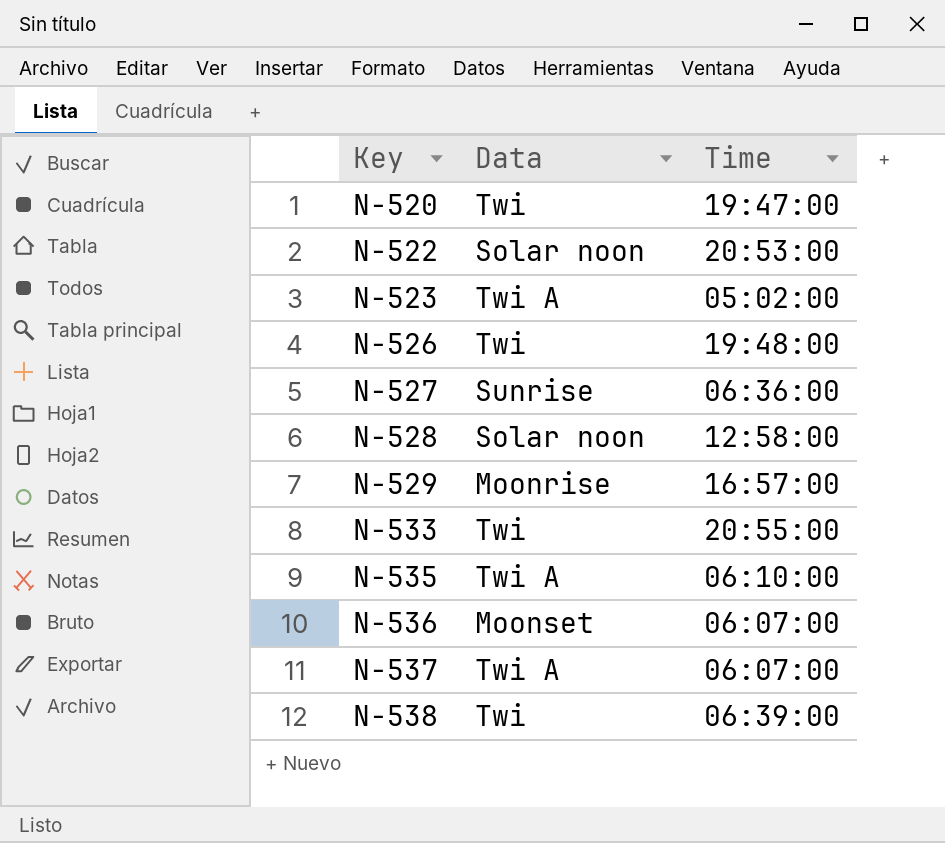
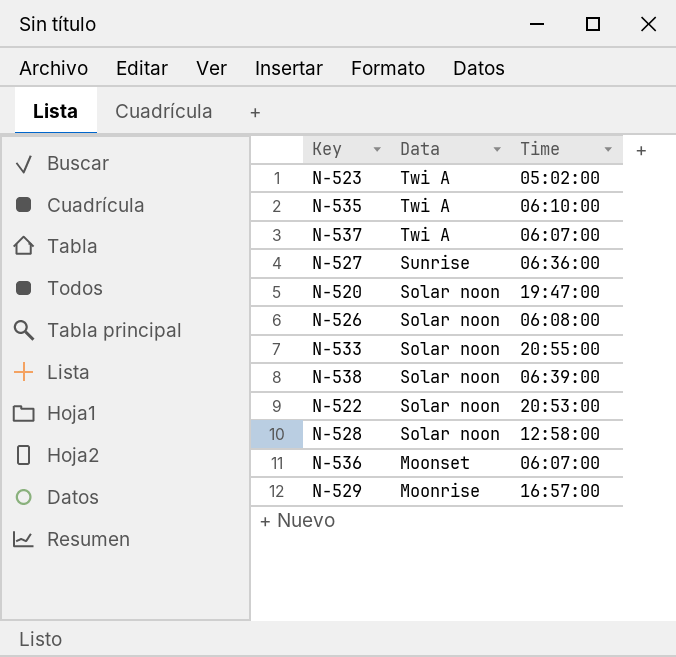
row order: Key ascending -> Data descending
N-520 | Data: Twi -> Solar noon
N-526 | Data: Twi -> Solar noon
N-526 | Time: 19:48:00 -> 06:08:00
N-533 | Data: Twi -> Solar noon
N-538 | Data: Twi -> Solar noon

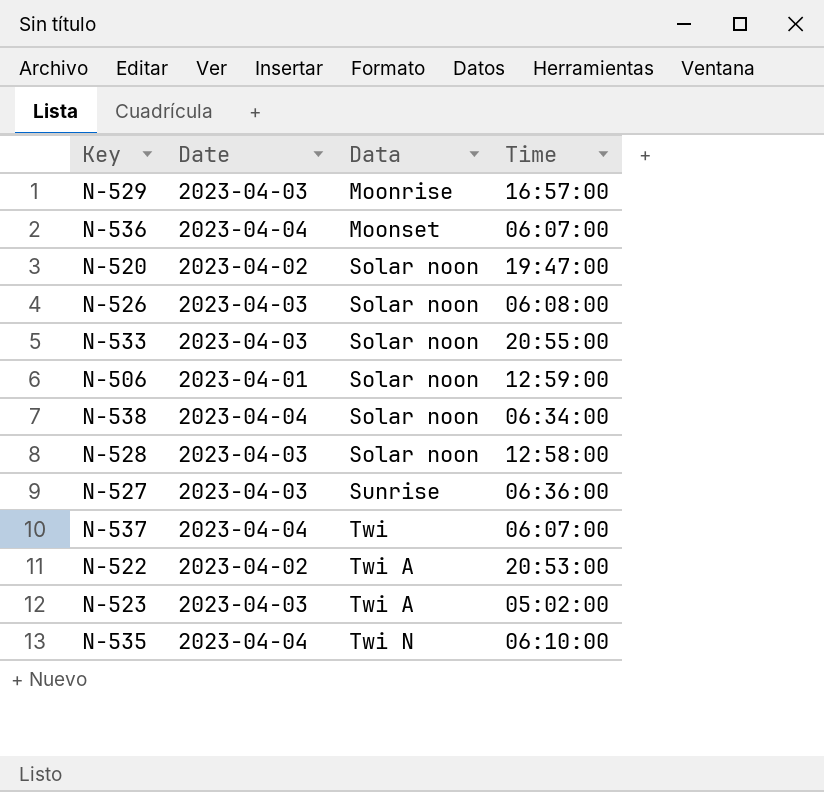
row order: Data descending -> Data ascending
column Date | position: none -> 2
row N-506: none -> 2023-04-01 | Solar noon | 12:59:00
N-538 | Time: 06:39:00 -> 06:34:00
N-537 | Data: Twi A -> Twi
N-522 | Data: Solar noon -> Twi A
N-535 | Data: Twi A -> Twi N

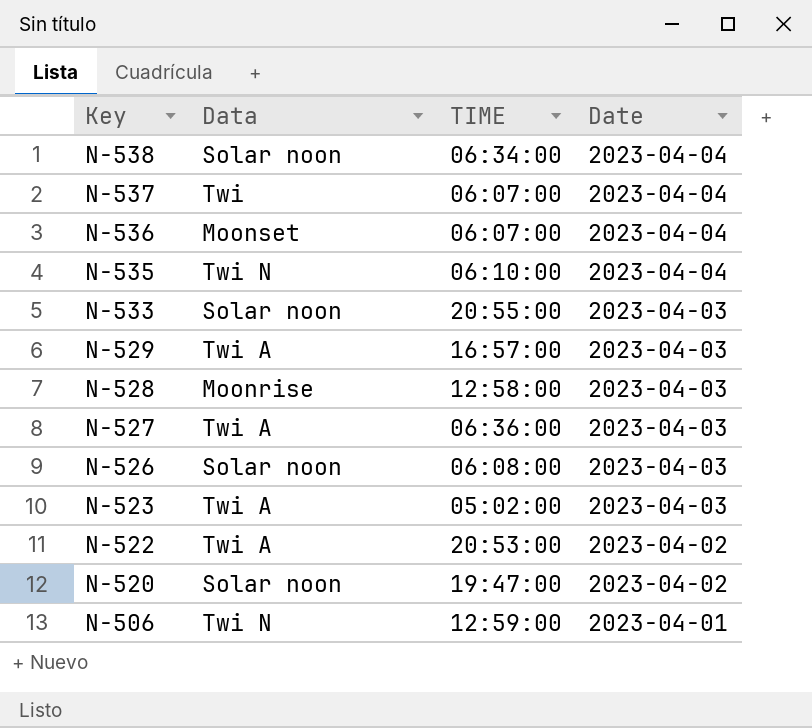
row order: Data ascending -> Key descending
column name: Time -> TIME
column Date | position: 2 -> 4
N-529 | Data: Moonrise -> Twi A
N-528 | Data: Solar noon -> Moonrise
N-527 | Data: Sunrise -> Twi A
N-506 | Data: Solar noon -> Twi N

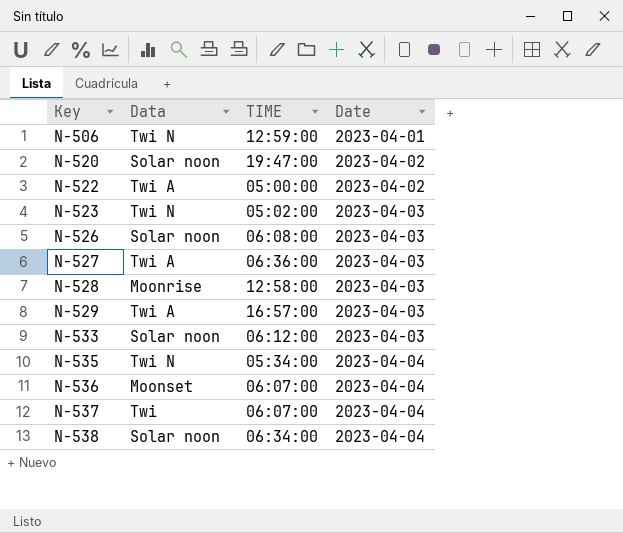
row order: Key descending -> Key ascending
N-522 | TIME: 20:53:00 -> 05:00:00
N-523 | Data: Twi A -> Twi N
N-533 | TIME: 20:55:00 -> 06:12:00
N-535 | TIME: 06:10:00 -> 05:34:00

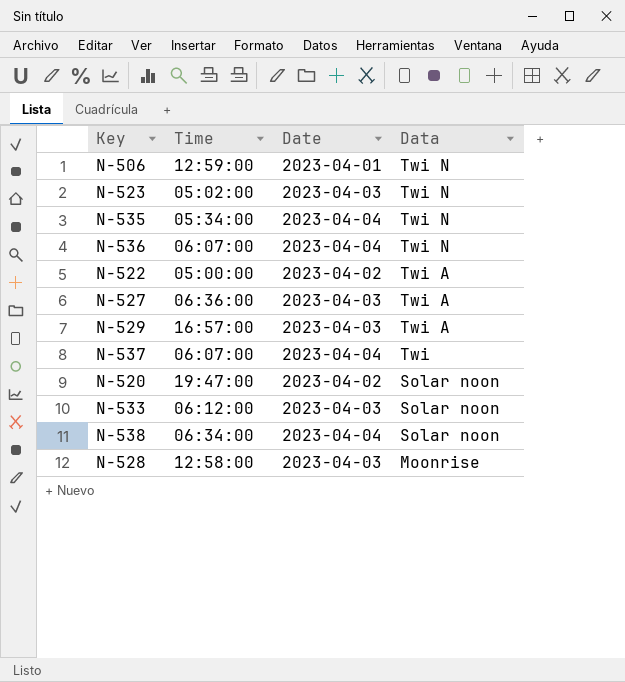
row order: Key ascending -> Data descending
column name: TIME -> Time
column Data | position: 2 -> 4
row N-526: Solar noon | 06:08:00 | 2023-04-03 -> none
N-536 | Data: Moonset -> Twi N

